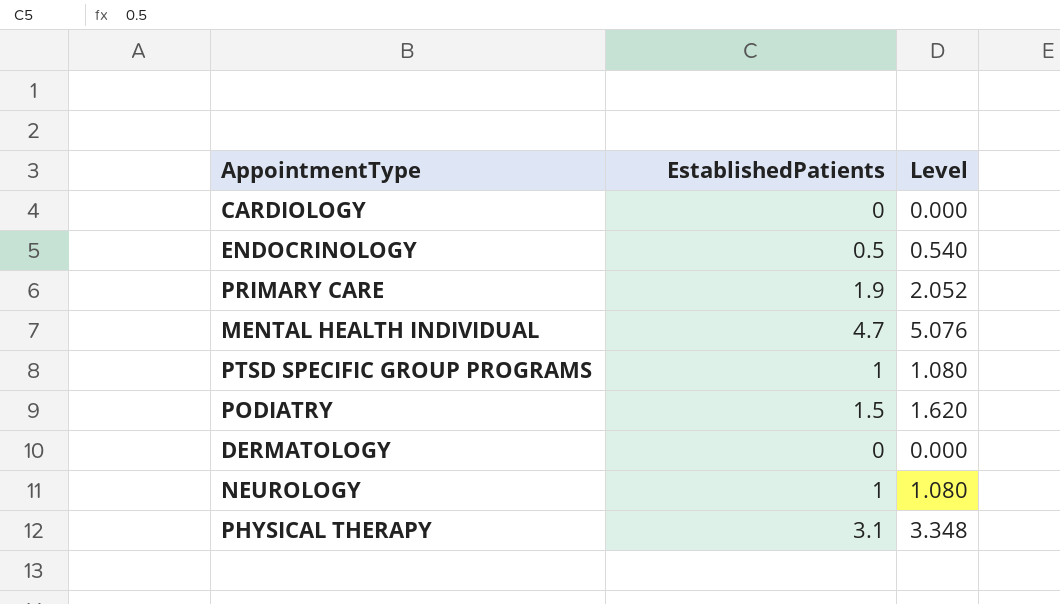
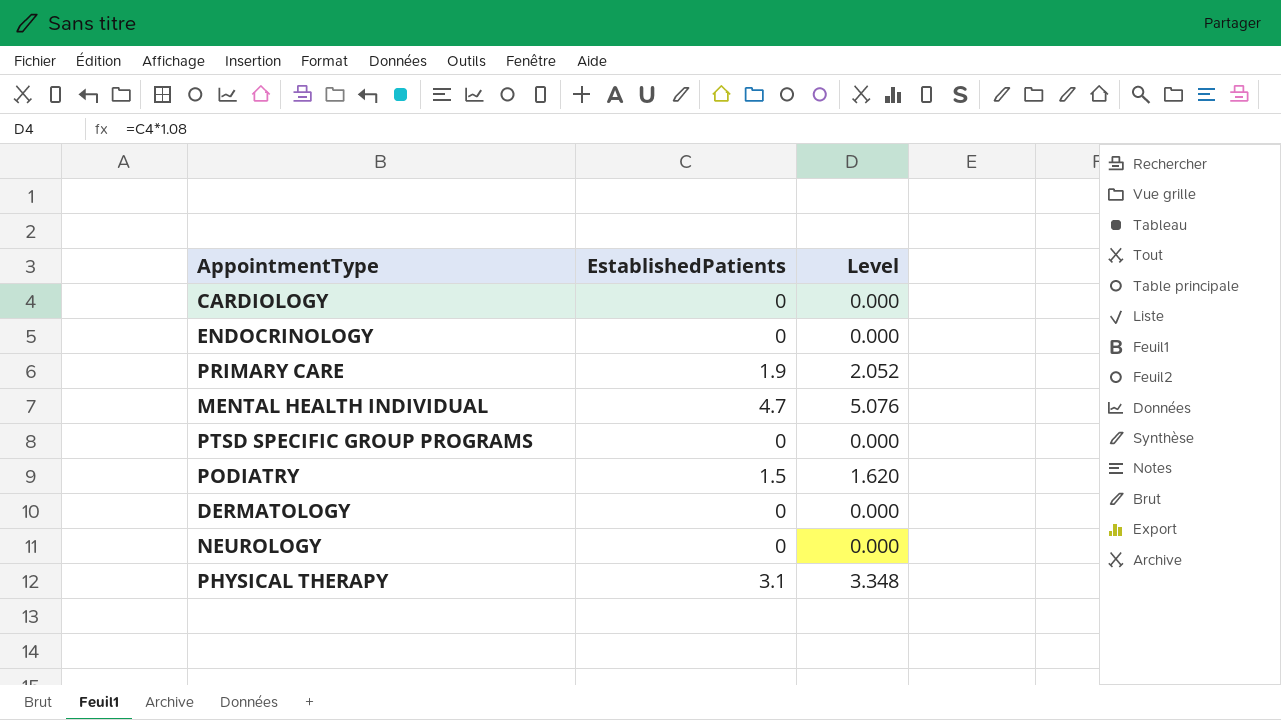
ENDOCRINOLOGY | EstablishedPatients: 0.5 -> 0
ENDOCRINOLOGY | Level: 0.540 -> 0.000
PTSD SPECIFIC GROUP PROGRAMS | EstablishedPatients: 1 -> 0
PTSD SPECIFIC GROUP PROGRAMS | Level: 1.080 -> 0.000
NEUROLOGY | EstablishedPatients: 1 -> 0
NEUROLOGY | Level: 1.080 -> 0.000

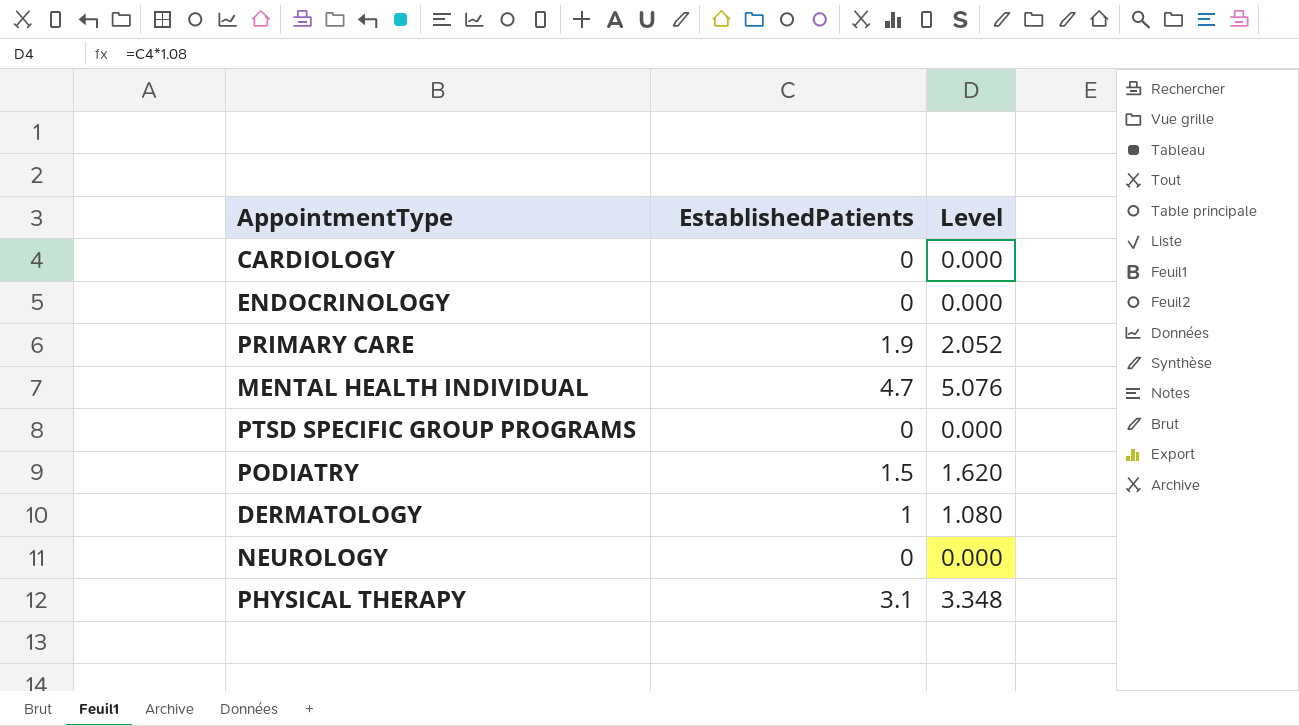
DERMATOLOGY | EstablishedPatients: 0 -> 1
DERMATOLOGY | Level: 0.000 -> 1.080

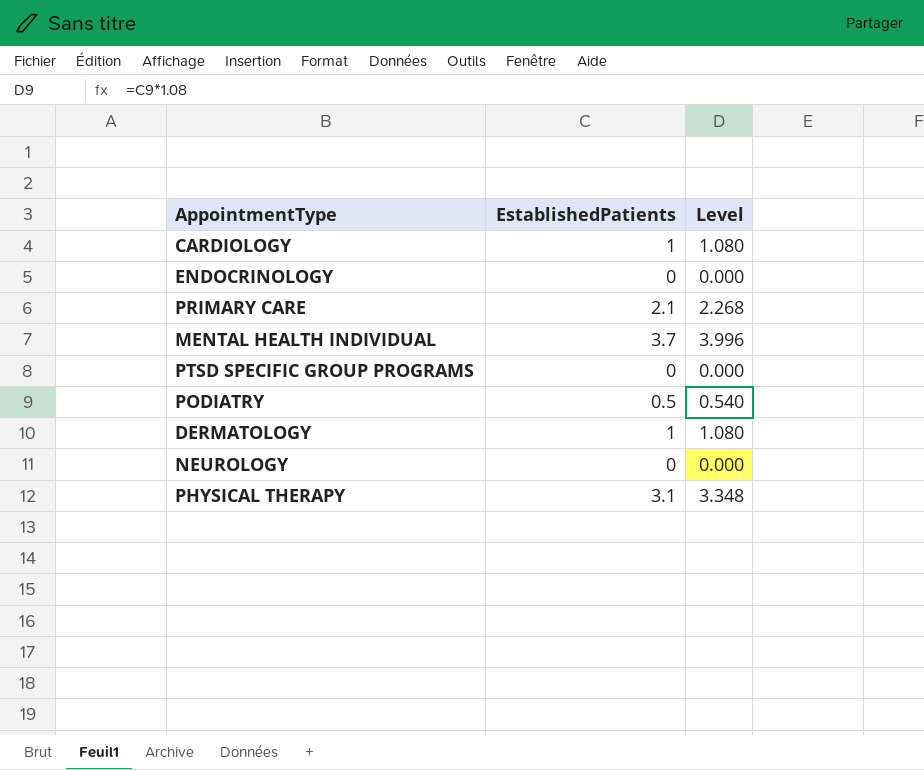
CARDIOLOGY | EstablishedPatients: 0 -> 1
CARDIOLOGY | Level: 0.000 -> 1.080
PRIMARY CARE | EstablishedPatients: 1.9 -> 2.1
PRIMARY CARE | Level: 2.052 -> 2.268
MENTAL HEALTH INDIVIDUAL | EstablishedPatients: 4.7 -> 3.7
MENTAL HEALTH INDIVIDUAL | Level: 5.076 -> 3.996
PODIATRY | EstablishedPatients: 1.5 -> 0.5
PODIATRY | Level: 1.620 -> 0.540

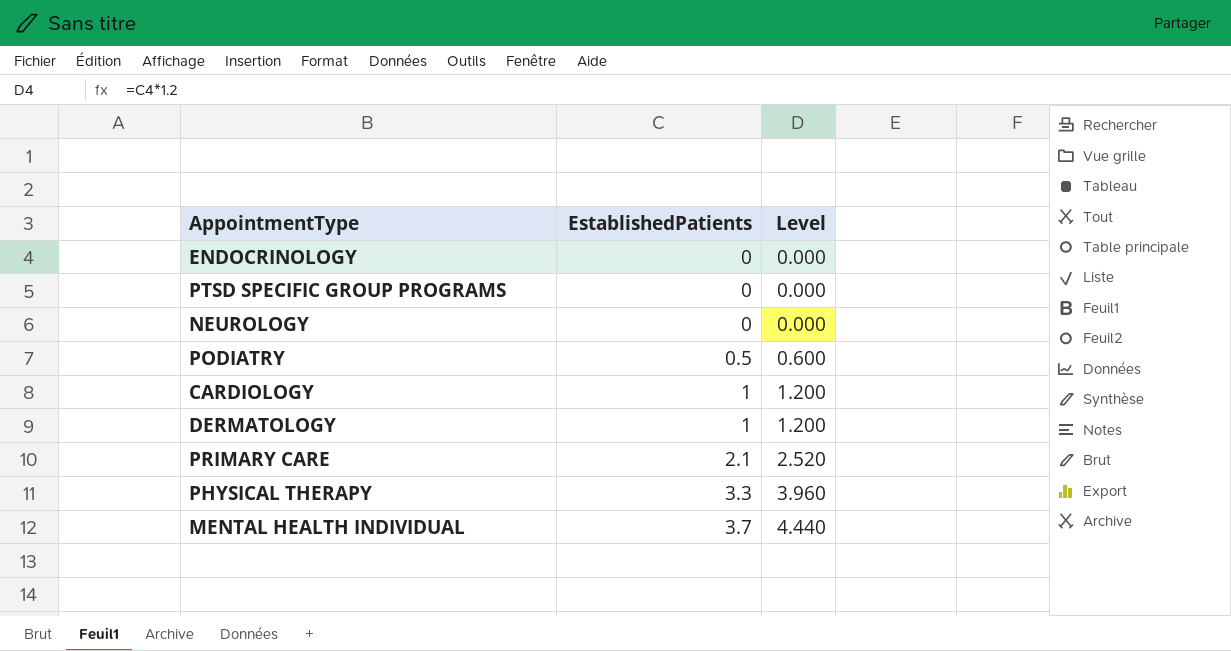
row order: none -> EstablishedPatients ascending
column Level | formula: [EstablishedPatients] * 1.08 -> [EstablishedPatients] * 1.2
PHYSICAL THERAPY | EstablishedPatients: 3.1 -> 3.3

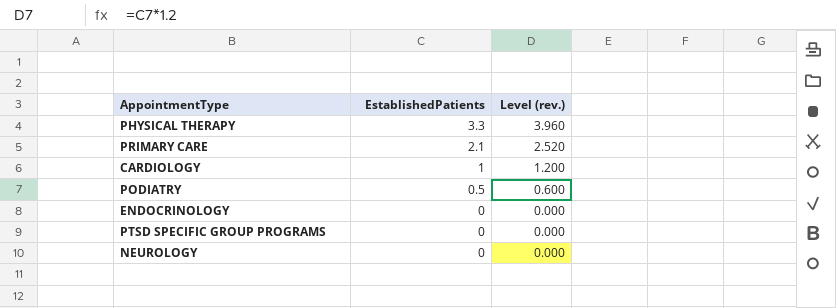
row order: EstablishedPatients ascending -> EstablishedPatients descending
column name: Level -> Level (rev.)
row DERMATOLOGY: 1 | 1.200 -> none
row MENTAL HEALTH INDIVIDUAL: 3.7 | 4.440 -> none

